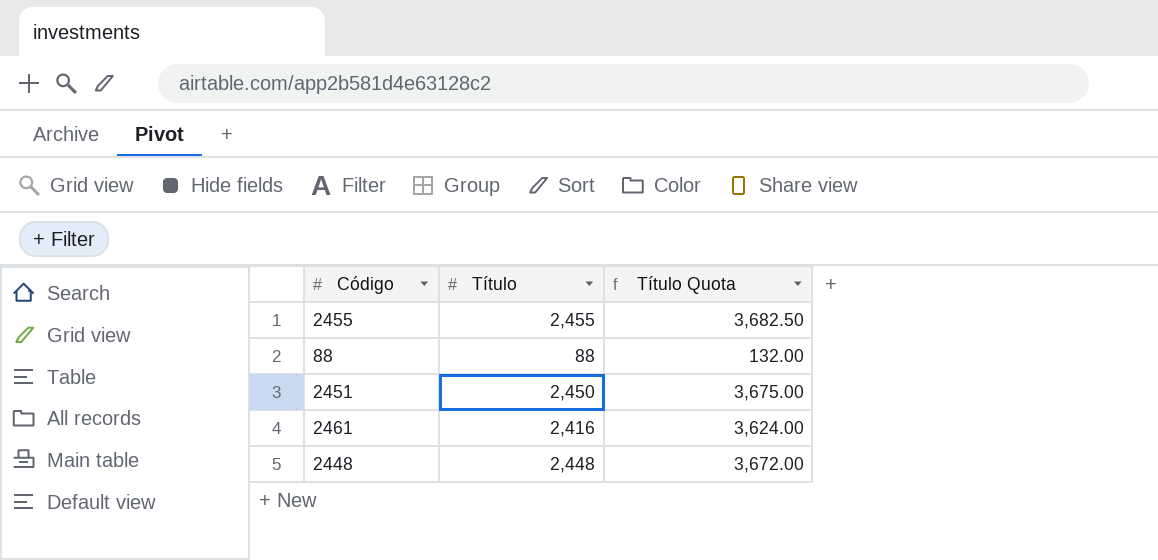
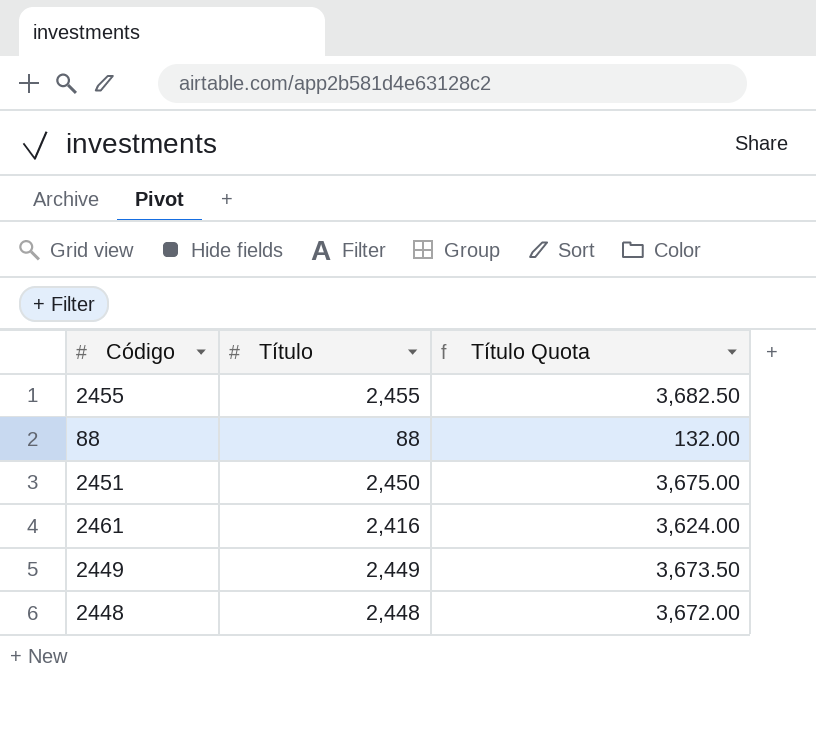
row 2449: none -> 2,449 | 3,673.50

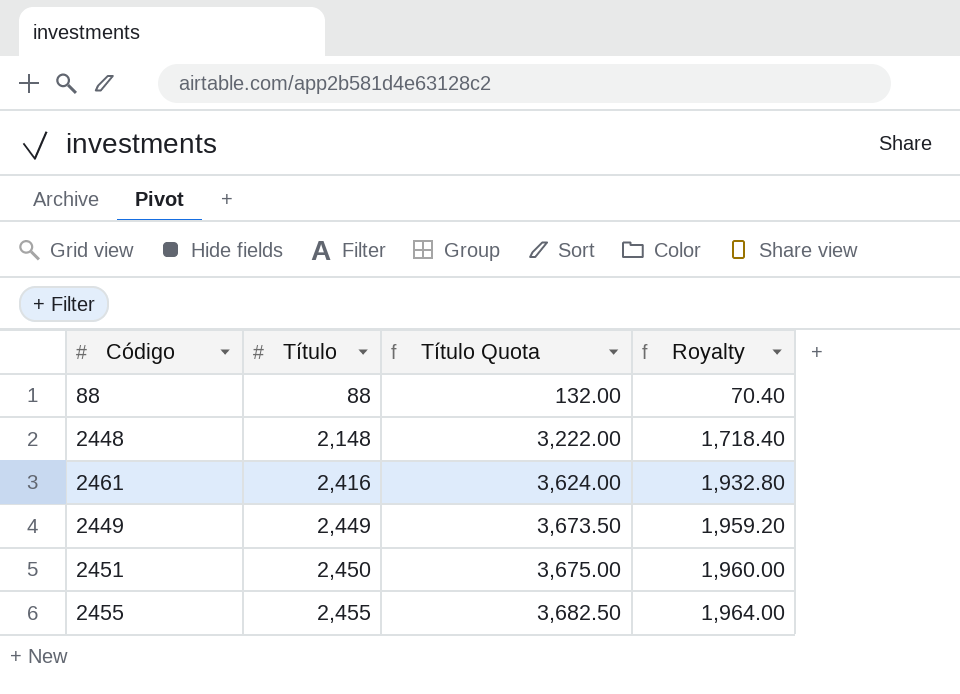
row order: none -> Título ascending
column Royalty | formula: none -> [Título] * 0.8
2448 | Título: 2,448 -> 2,148
2448 | Título Quota: 3,672.00 -> 3,222.00

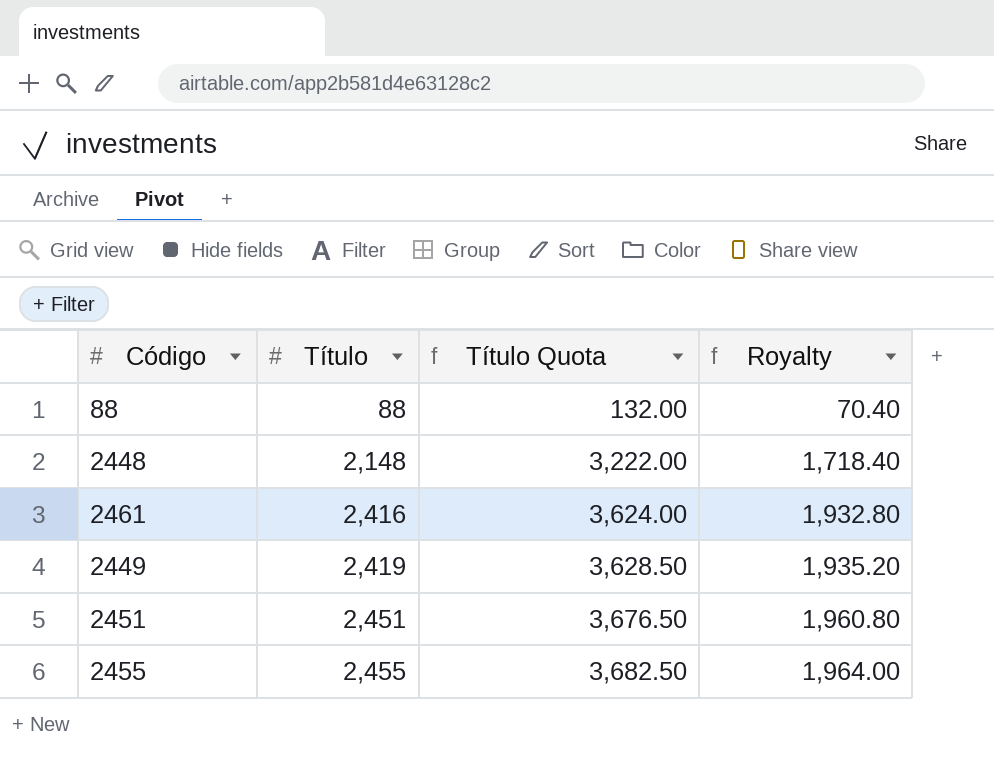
2449 | Título: 2,449 -> 2,419
2449 | Título Quota: 3,673.50 -> 3,628.50
2449 | Royalty: 1,959.20 -> 1,935.20
2451 | Título: 2,450 -> 2,451
2451 | Título Quota: 3,675.00 -> 3,676.50
2451 | Royalty: 1,960.00 -> 1,960.80

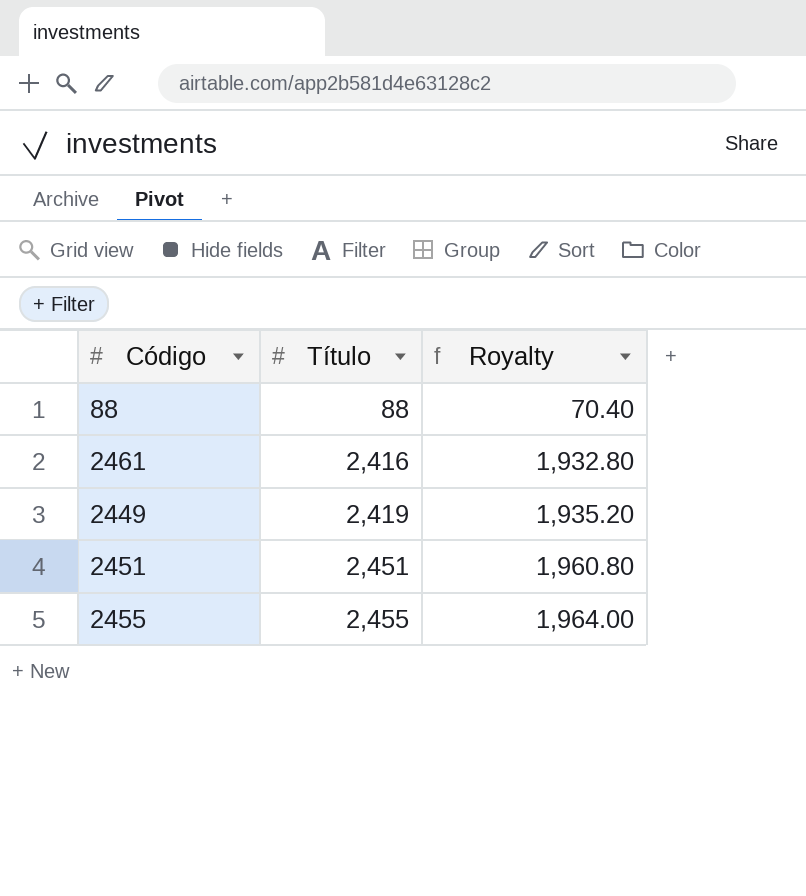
column Título Quota | formula: [Título] * 1.5 -> none
row 2448: 2,148 | 3,222.00 | 1,718.40 -> none

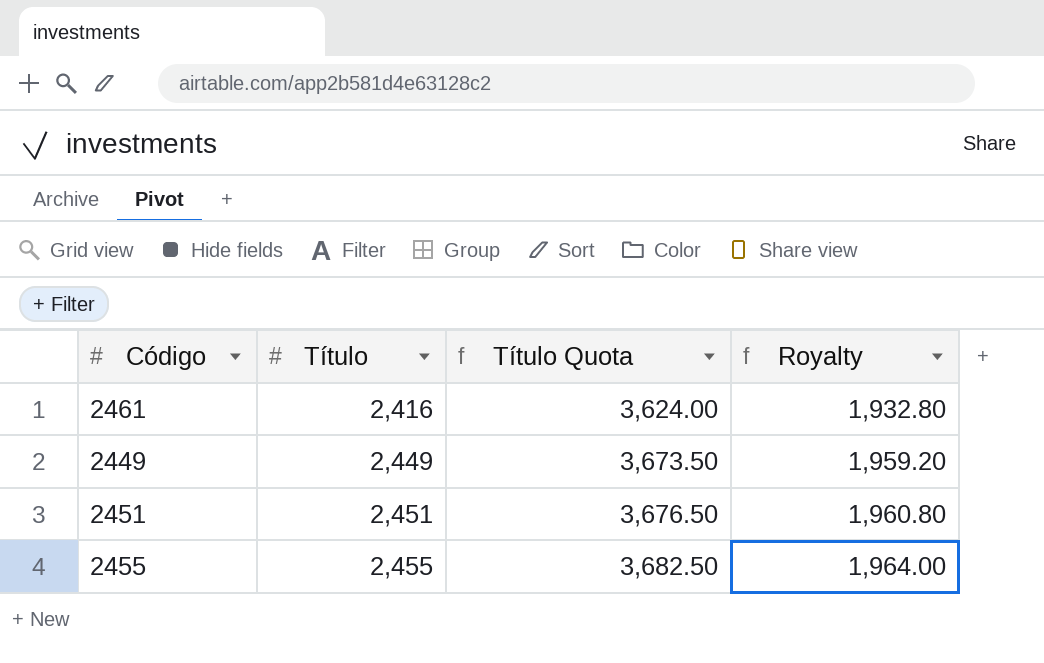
column Título Quota | formula: none -> [Título] * 1.5
row 88: 88 | 70.40 -> none
2449 | Título: 2,419 -> 2,449
2449 | Royalty: 1,935.20 -> 1,959.20

